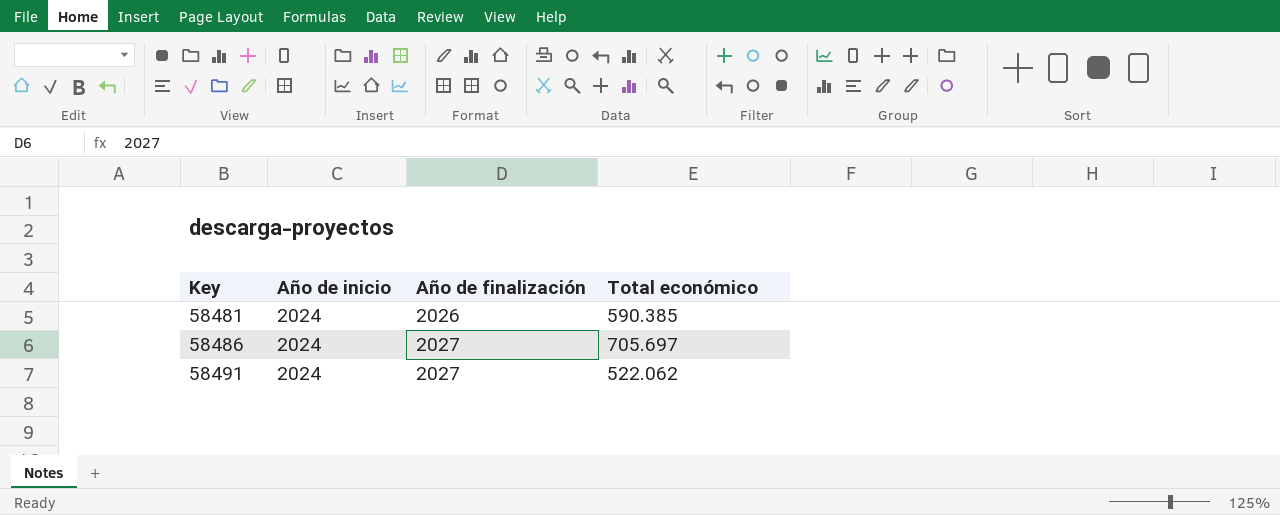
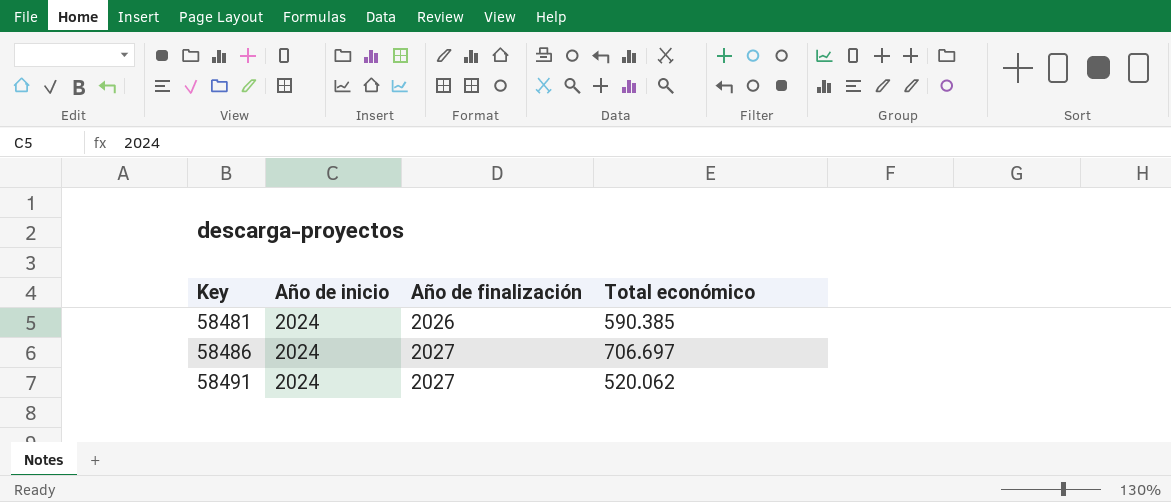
58486 | Total económico: 705.697 -> 706.697
58491 | Total económico: 522.062 -> 520.062

